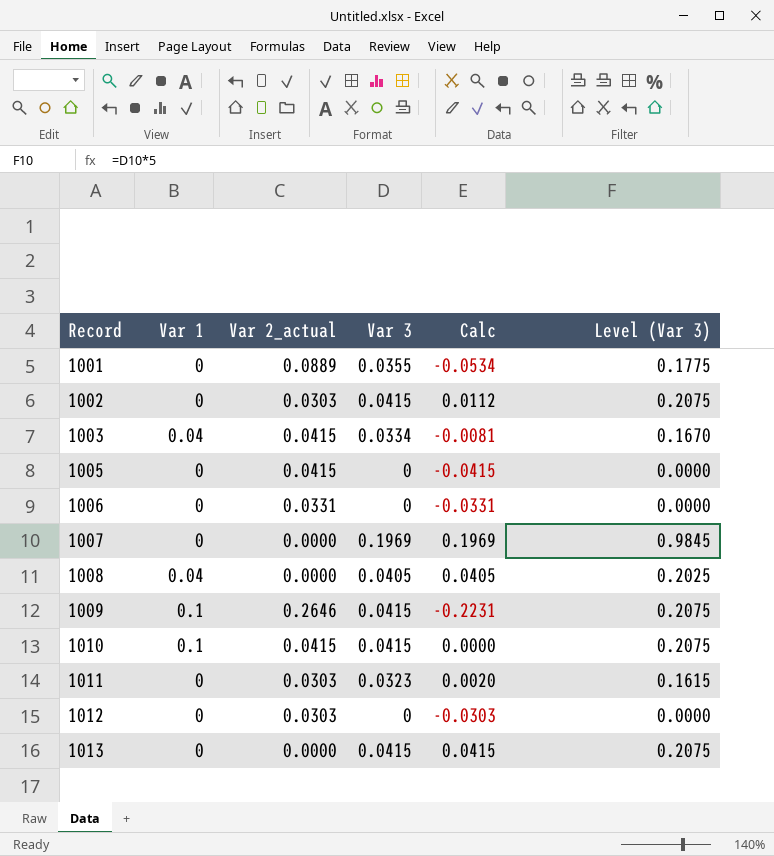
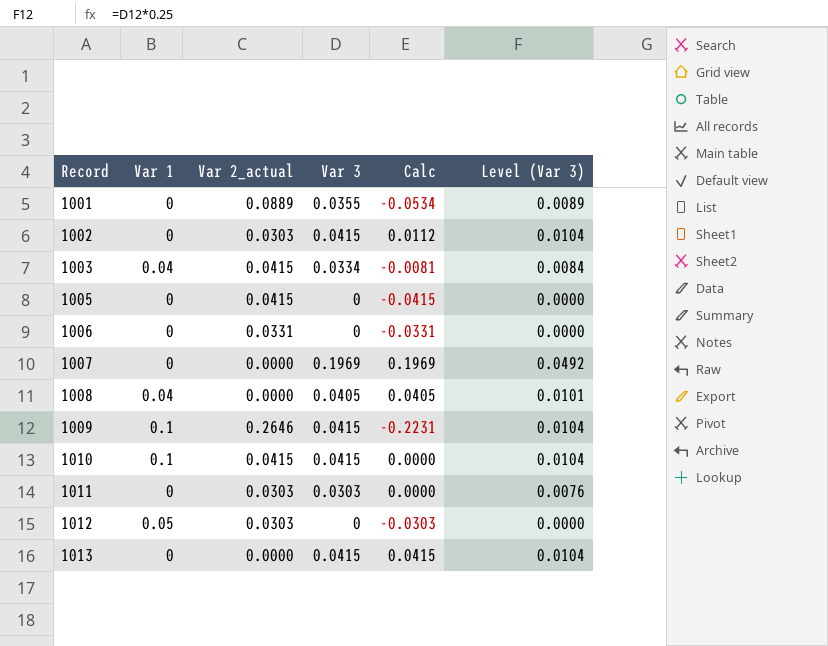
column Level (Var 3) | formula: [Var 3] * 5 -> [Var 3] * 0.25
1011 | Var 3: 0.0323 -> 0.0303
1011 | Calc: 0.0020 -> 0.0000
1012 | Var 1: 0 -> 0.05

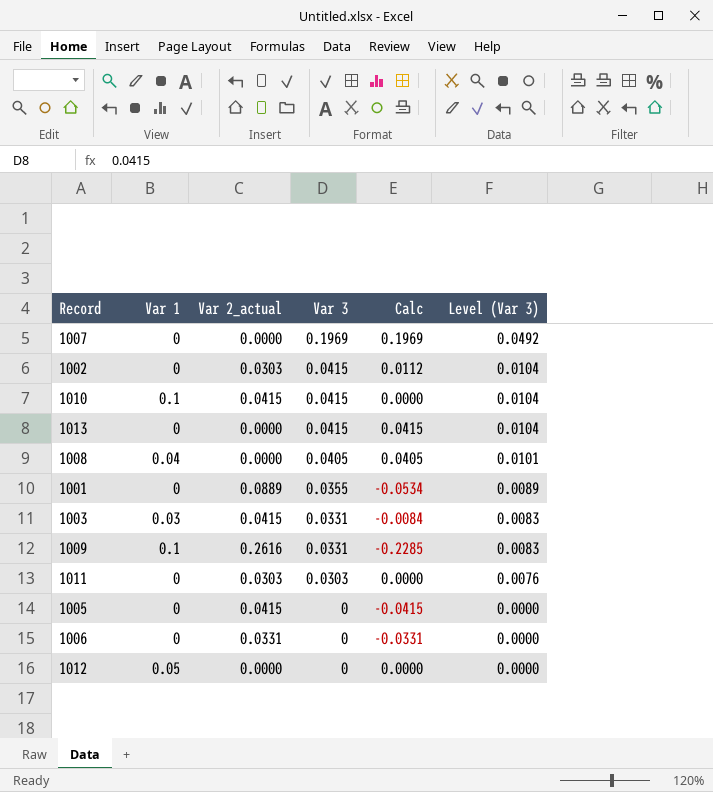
row order: Record ascending -> Var 3 descending
1003 | Var 1: 0.04 -> 0.03
1003 | Var 3: 0.0334 -> 0.0331
1003 | Calc: -0.0081 -> -0.0084
1003 | Level (Var 3): 0.0084 -> 0.0083
1009 | Var 2_actual: 0.2646 -> 0.2616
1009 | Var 3: 0.0415 -> 0.0331
1009 | Calc: -0.2231 -> -0.2285
1009 | Level (Var 3): 0.0104 -> 0.0083
1012 | Var 2_actual: 0.0303 -> 0.0000
1012 | Calc: -0.0303 -> 0.0000

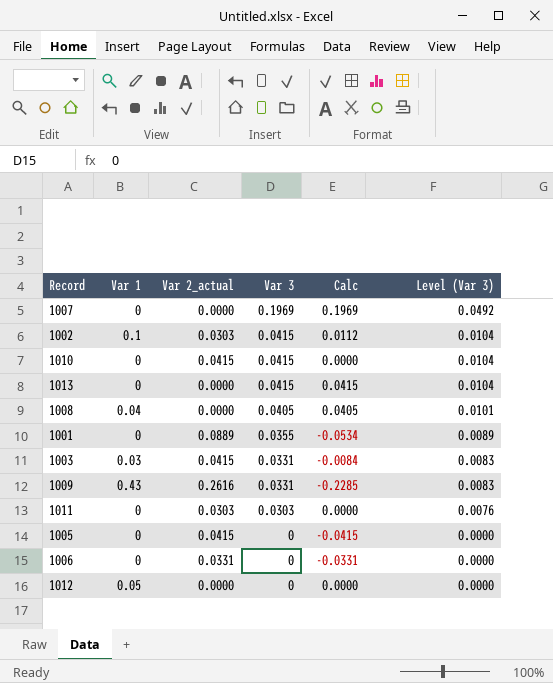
1002 | Var 1: 0 -> 0.1
1010 | Var 1: 0.1 -> 0
1009 | Var 1: 0.1 -> 0.43

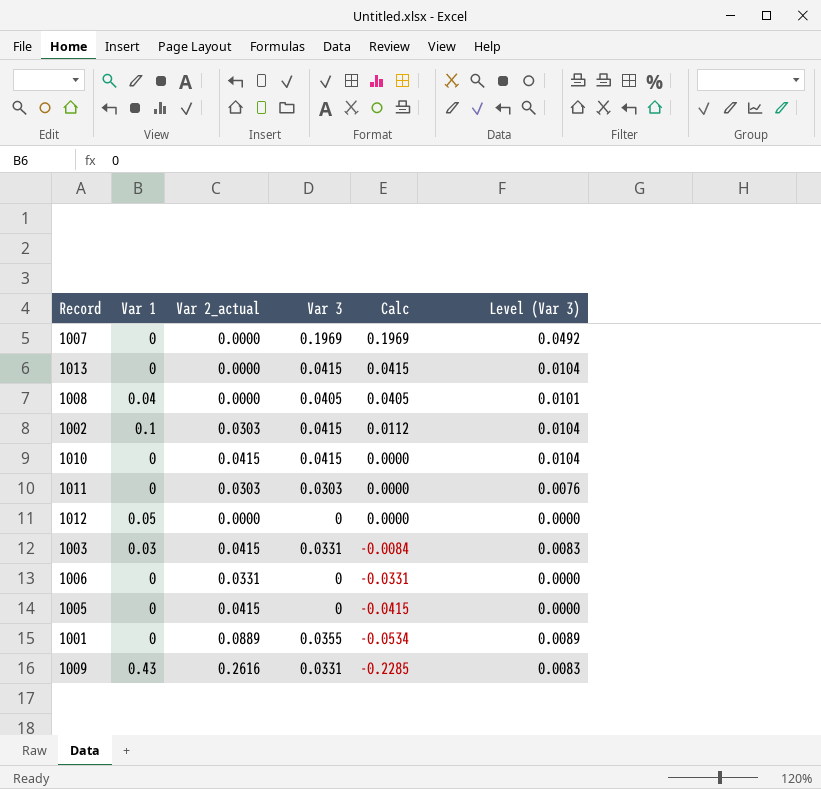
row order: Var 3 descending -> Calc descending

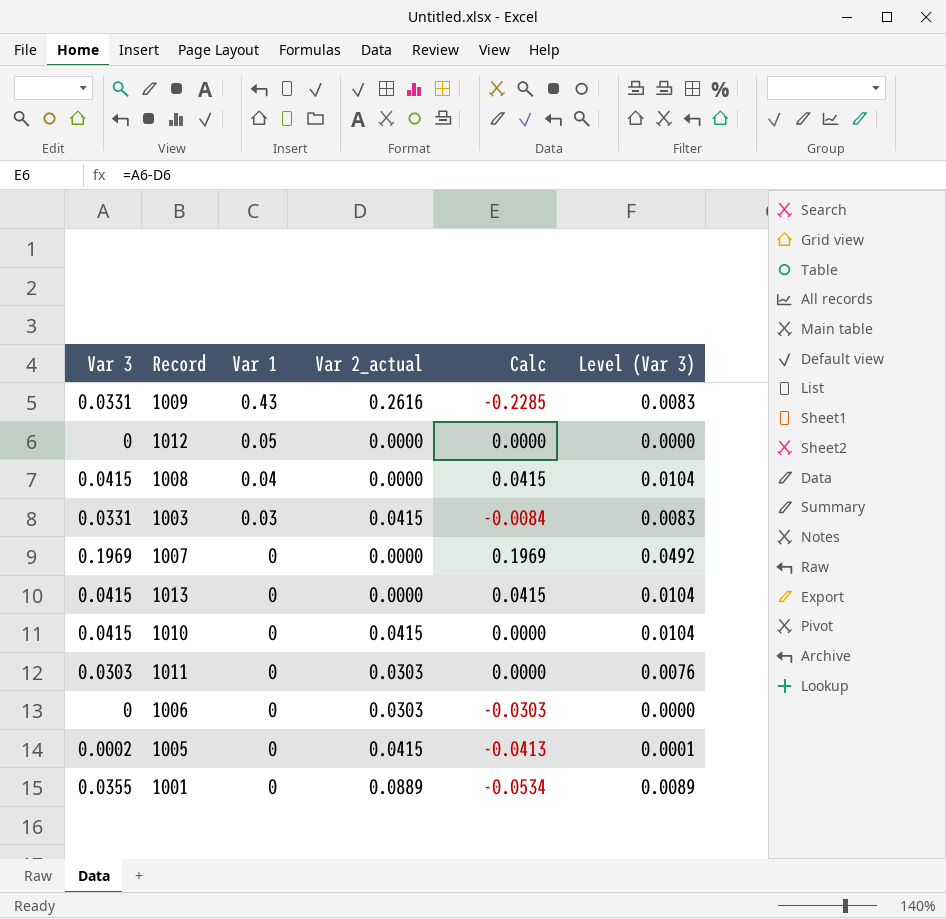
row order: Calc descending -> Var 1 descending
column Var 3 | position: 4 -> 1
row 1002: 0.1 | 0.0303 | 0.0415 | 0.0112 | 0.0104 -> none
1008 | Var 3: 0.0405 -> 0.0415
1008 | Calc: 0.0405 -> 0.0415
1008 | Level (Var 3): 0.0101 -> 0.0104
1006 | Var 2_actual: 0.0331 -> 0.0303
1006 | Calc: -0.0331 -> -0.0303
1005 | Var 3: 0 -> 0.0002
1005 | Calc: -0.0415 -> -0.0413
1005 | Level (Var 3): 0.0000 -> 0.0001

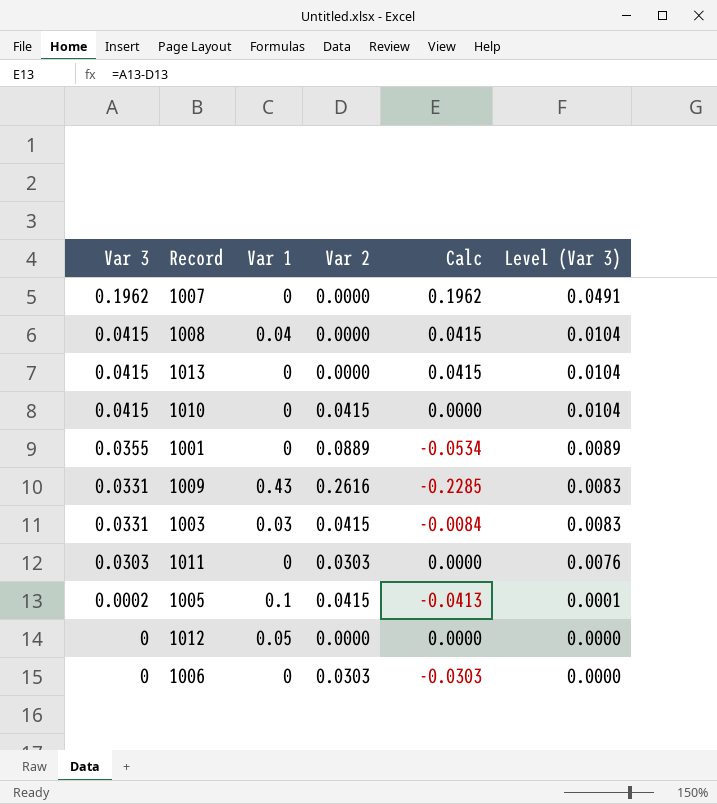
row order: Var 1 descending -> Var 3 descending
column name: Var 2_actual -> Var 2
1007 | Var 3: 0.1969 -> 0.1962
1007 | Calc: 0.1969 -> 0.1962
1007 | Level (Var 3): 0.0492 -> 0.0491
1005 | Var 1: 0 -> 0.1

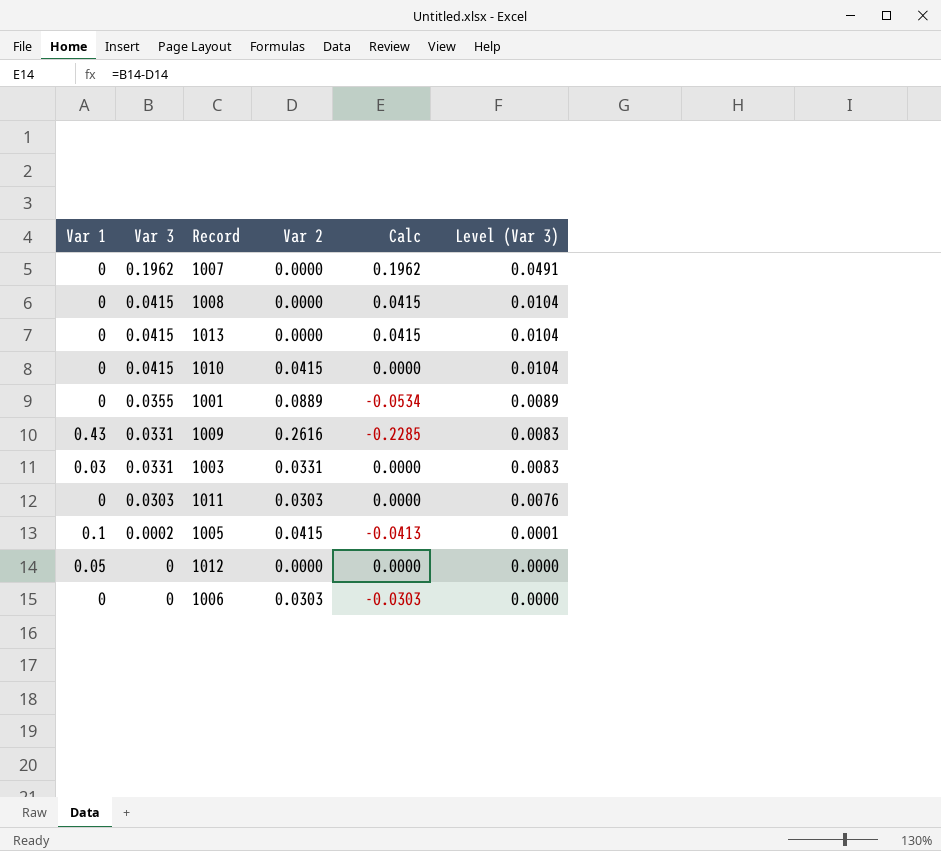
column Var 1 | position: 3 -> 1
1008 | Var 1: 0.04 -> 0
1003 | Var 2: 0.0415 -> 0.0331
1003 | Calc: -0.0084 -> 0.0000

